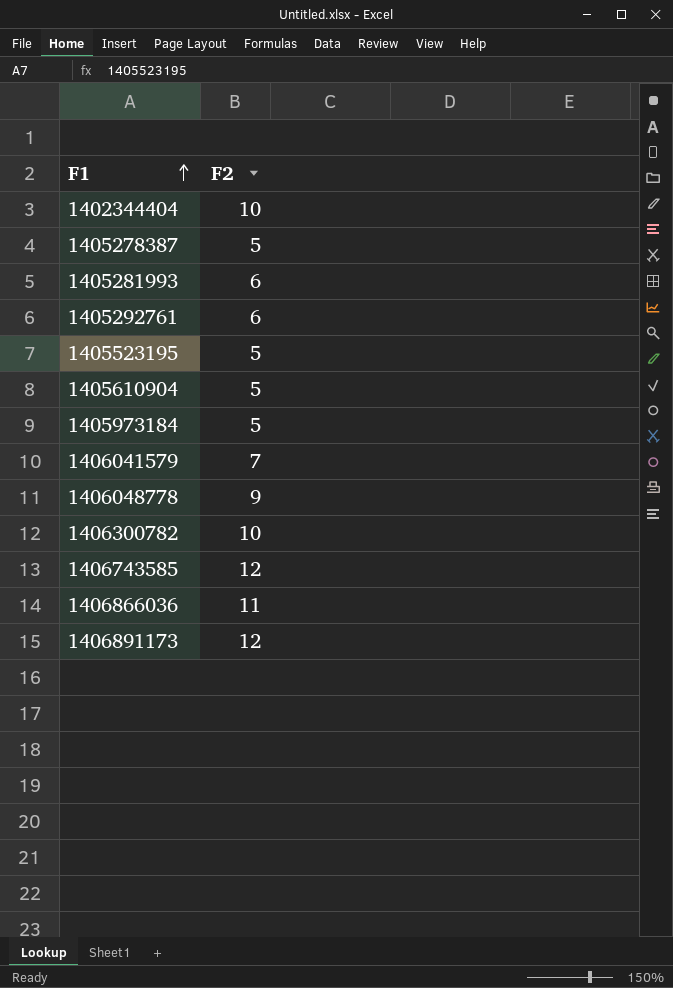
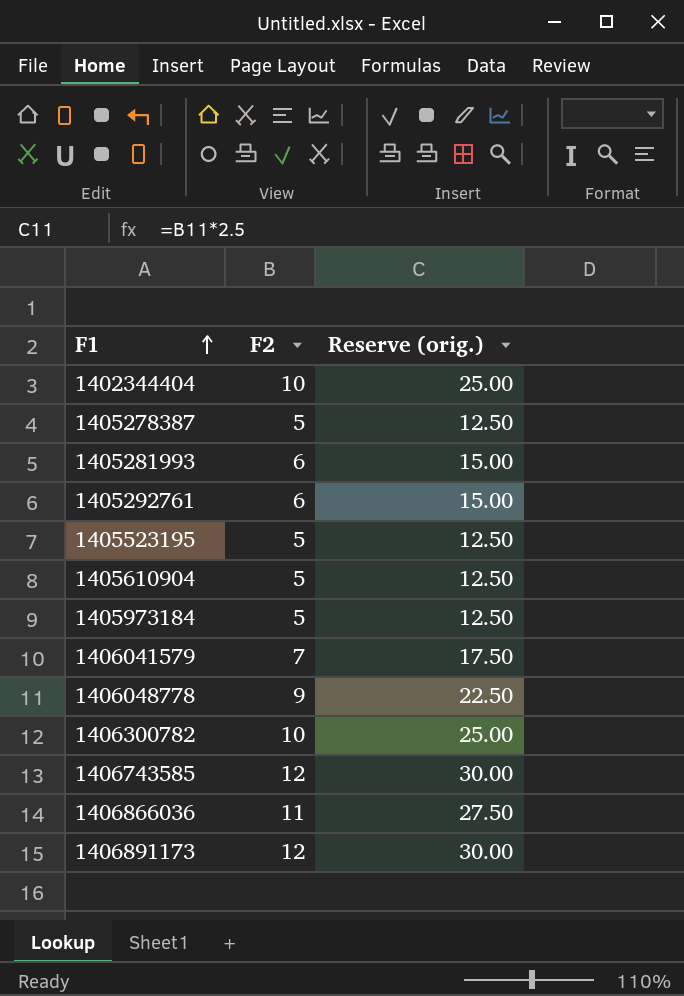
column Reserve (orig.) | formula: none -> [F2] * 2.5

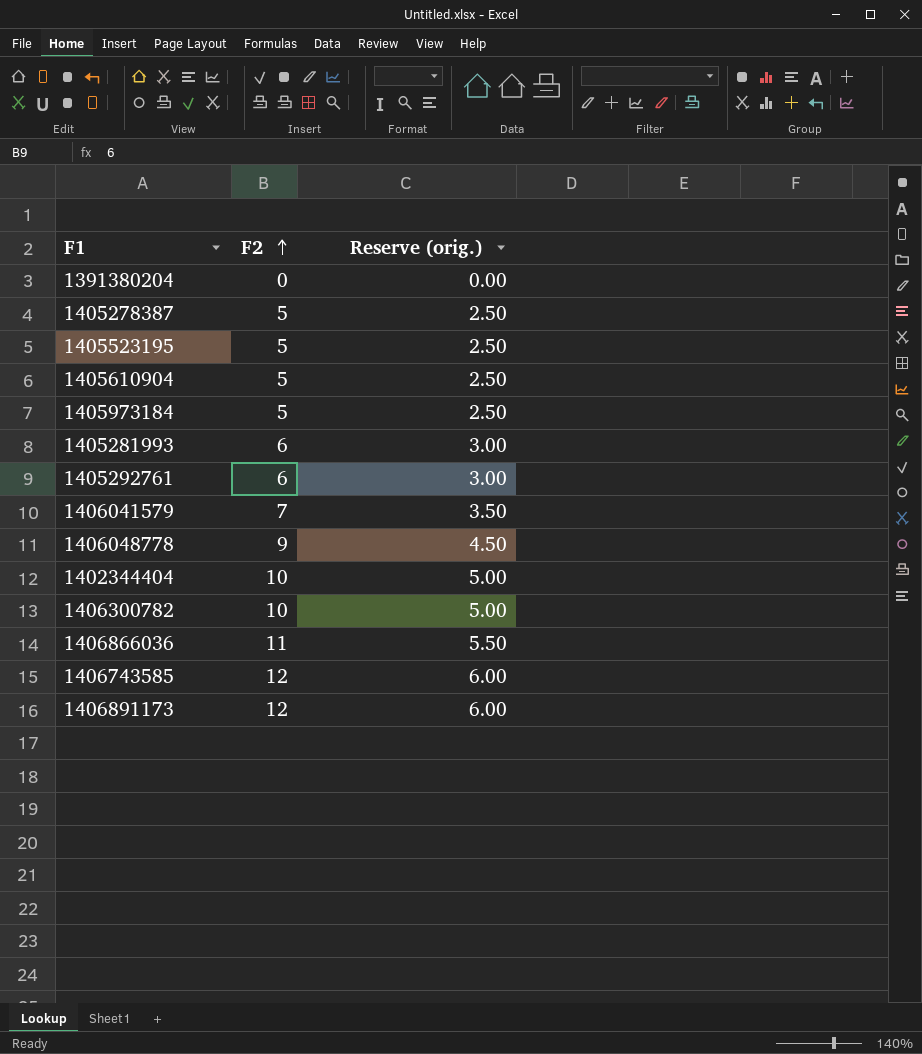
row order: F1 ascending -> F2 ascending
column Reserve (orig.) | formula: [F2] * 2.5 -> [F2] * 0.5
row 1391380204: none -> 0 | 0.00

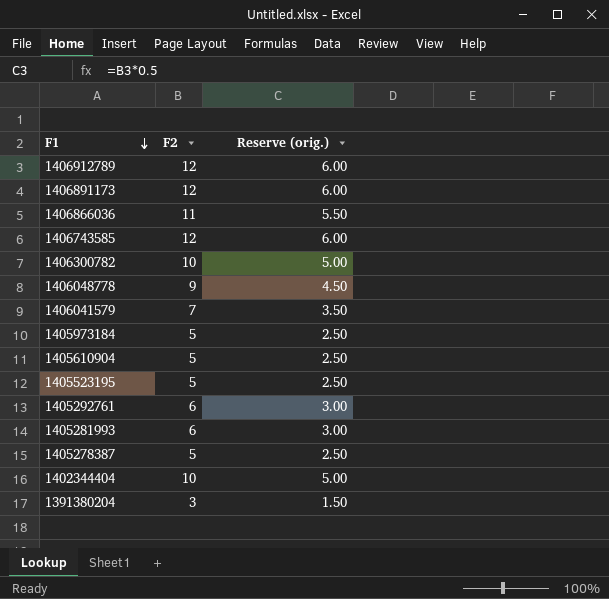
row order: F2 ascending -> F1 descending
row 1406912789: none -> 12 | 6.00
1391380204 | F2: 0 -> 3
1391380204 | Reserve (orig.): 0.00 -> 1.50

